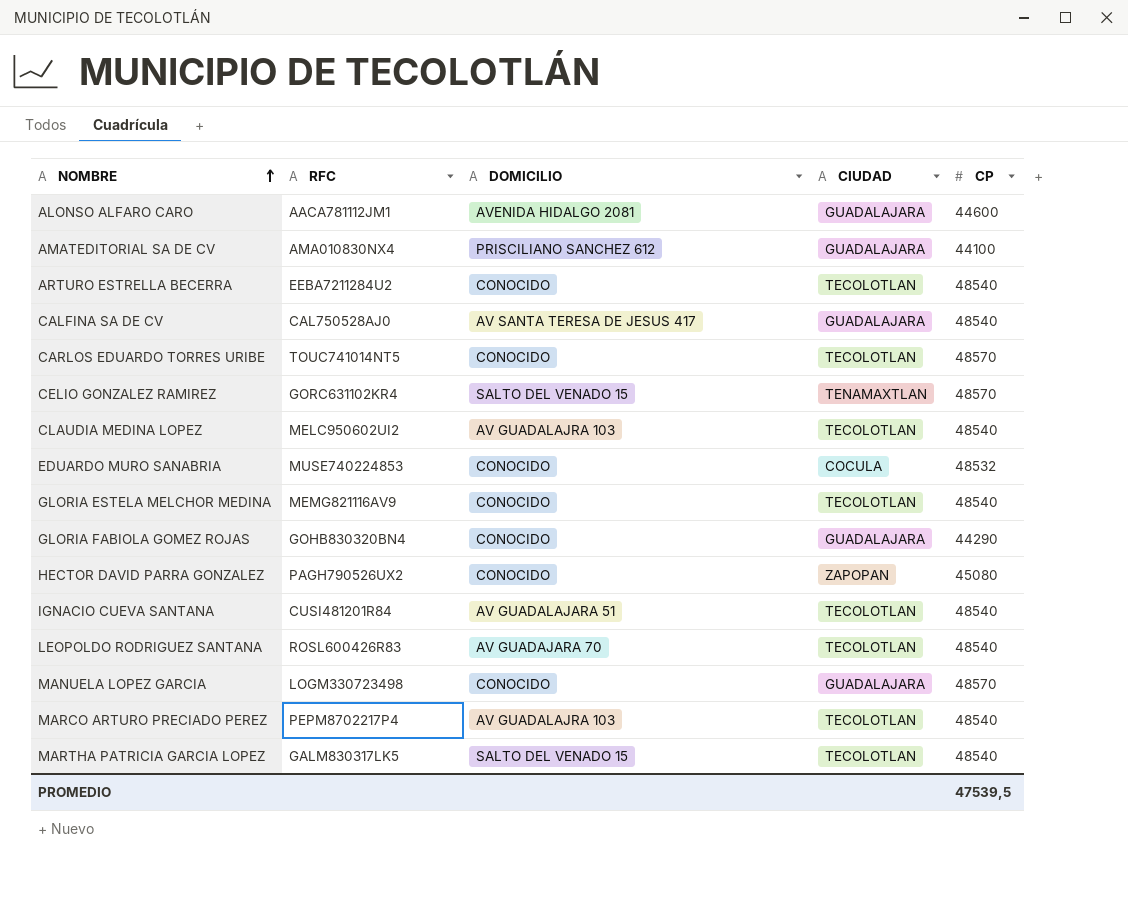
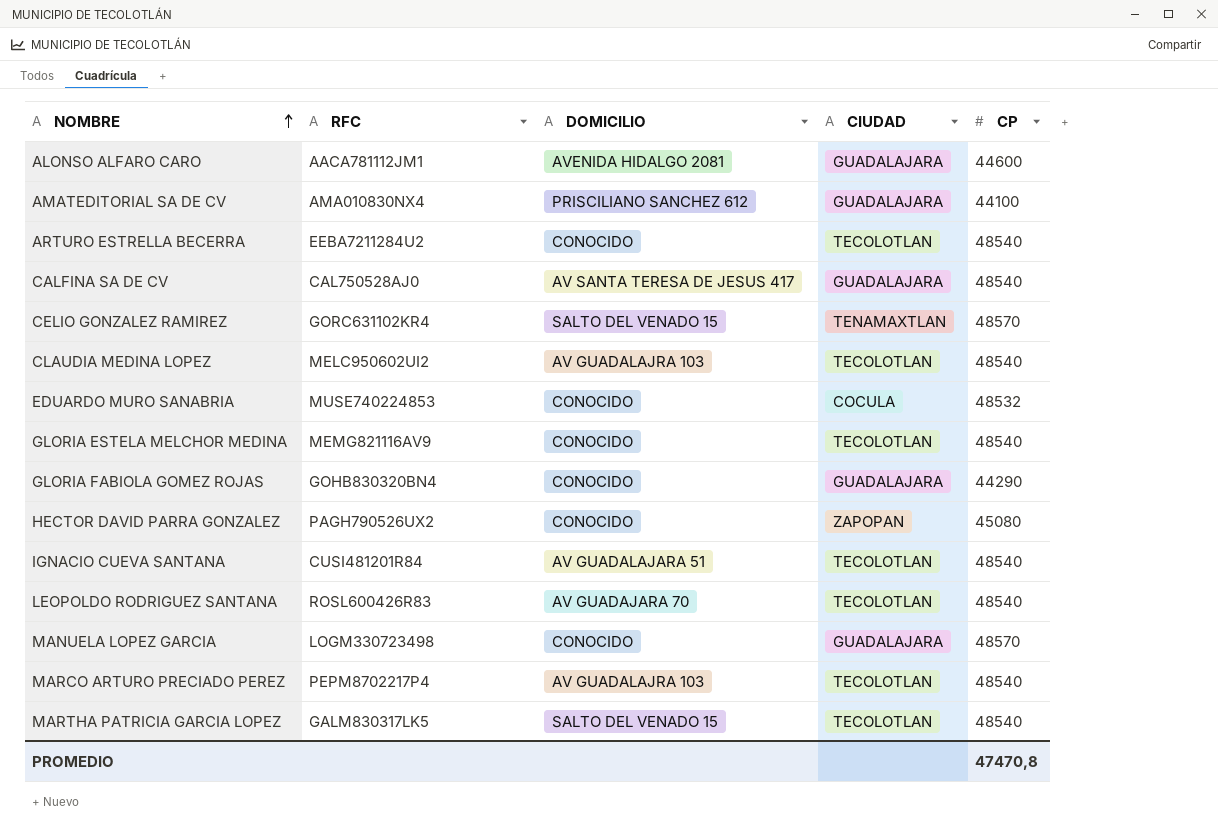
row CARLOS EDUARDO TORRES URIBE: TOUC741014NT5 | CONOCIDO | TECOLOTLAN | 48570 -> none
PROMEDIO | CP: 47539,5 -> 47470,8

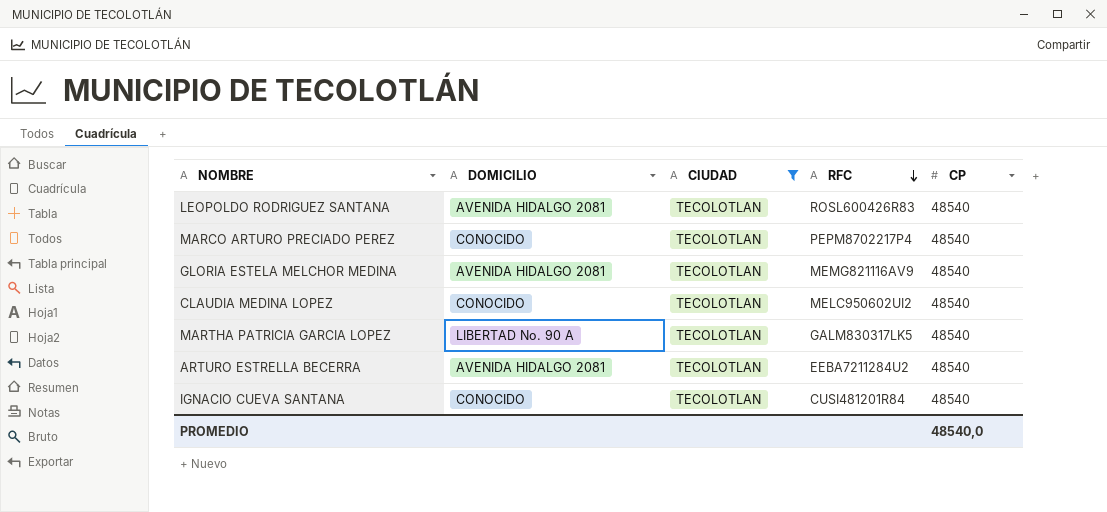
filter: none -> CIUDAD = TECOLOTLAN
row order: NOMBRE ascending -> RFC descending
column RFC | position: 2 -> 4
LEOPOLDO RODRIGUEZ SANTANA | DOMICILIO: AV GUADAJARA 70 -> AVENIDA HIDALGO 2081
MARCO ARTURO PRECIADO PEREZ | DOMICILIO: AV GUADALAJRA 103 -> CONOCIDO
GLORIA ESTELA MELCHOR MEDINA | DOMICILIO: CONOCIDO -> AVENIDA HIDALGO 2081
CLAUDIA MEDINA LOPEZ | DOMICILIO: AV GUADALAJRA 103 -> CONOCIDO
MARTHA PATRICIA GARCIA LOPEZ | DOMICILIO: SALTO DEL VENADO 15 -> LIBERTAD No. 90 A
ARTURO ESTRELLA BECERRA | DOMICILIO: CONOCIDO -> AVENIDA HIDALGO 2081
IGNACIO CUEVA SANTANA | DOMICILIO: AV GUADALAJARA 51 -> CONOCIDO
PROMEDIO | CP: 47470,8 -> 48540,0

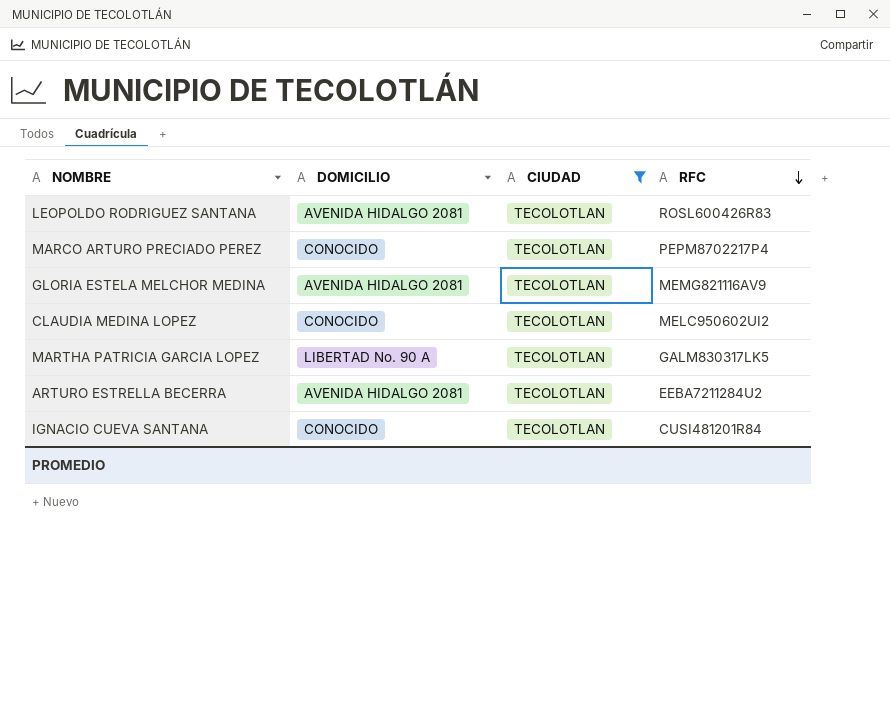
column CP | position: 5 -> none

